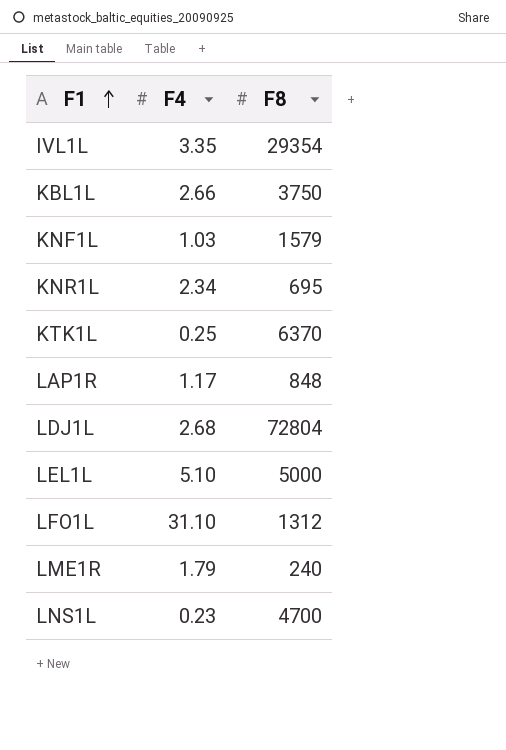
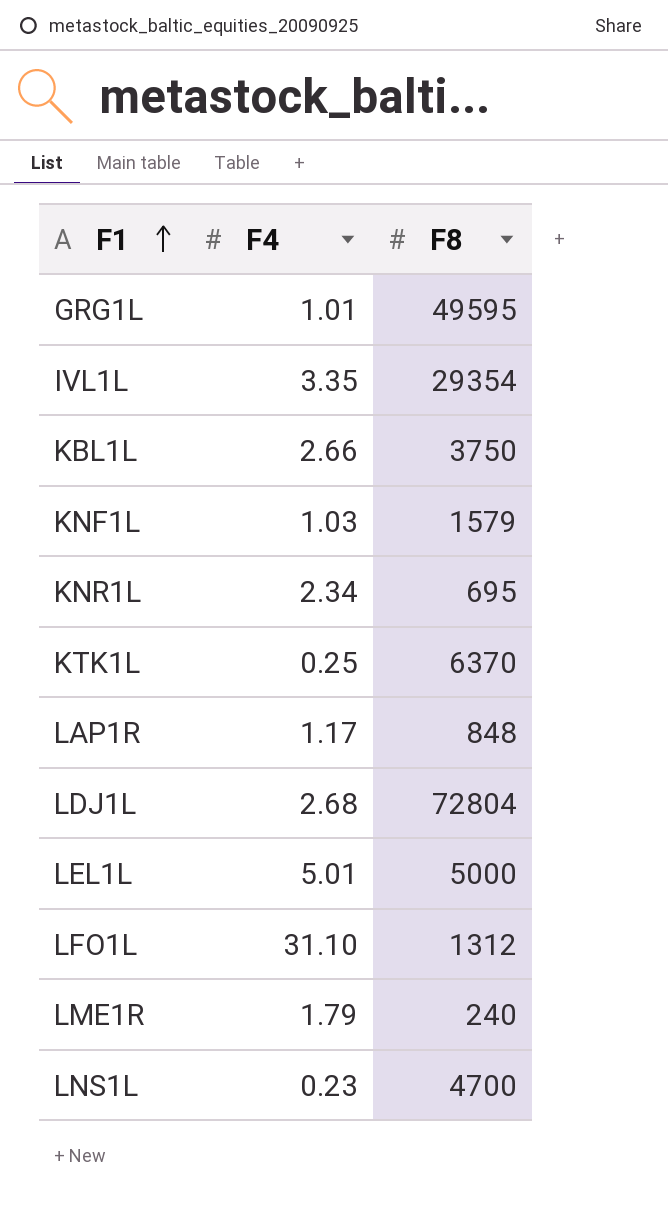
row GRG1L: none -> 1.01 | 49595
LEL1L | F4: 5.10 -> 5.01

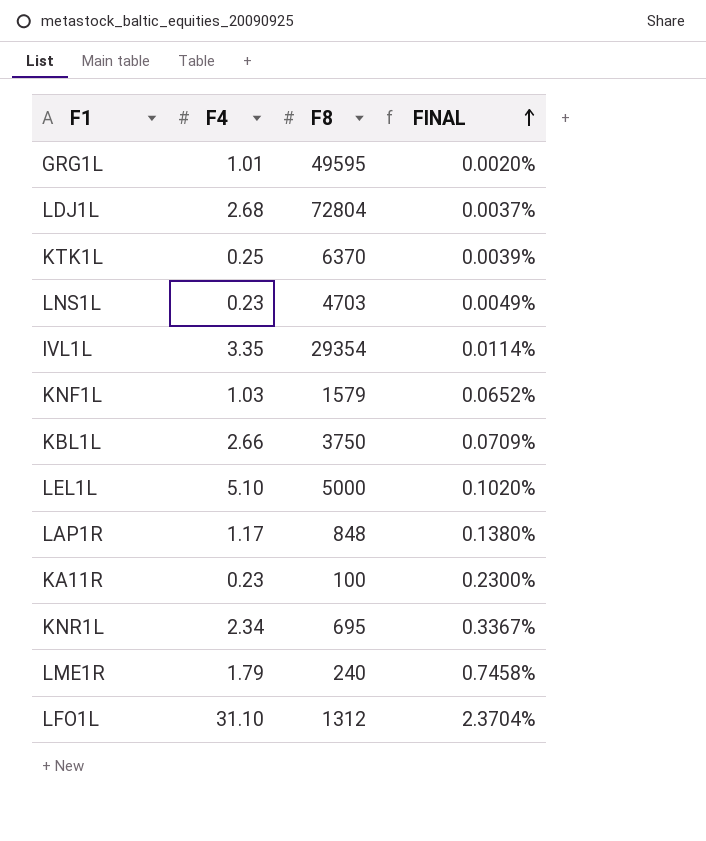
row order: F1 ascending -> FINAL ascending
column FINAL | formula: none -> [F4] / [F8]
LNS1L | F8: 4700 -> 4703
LEL1L | F4: 5.01 -> 5.10
row KA11R: none -> 0.23 | 100 | 0.2300%

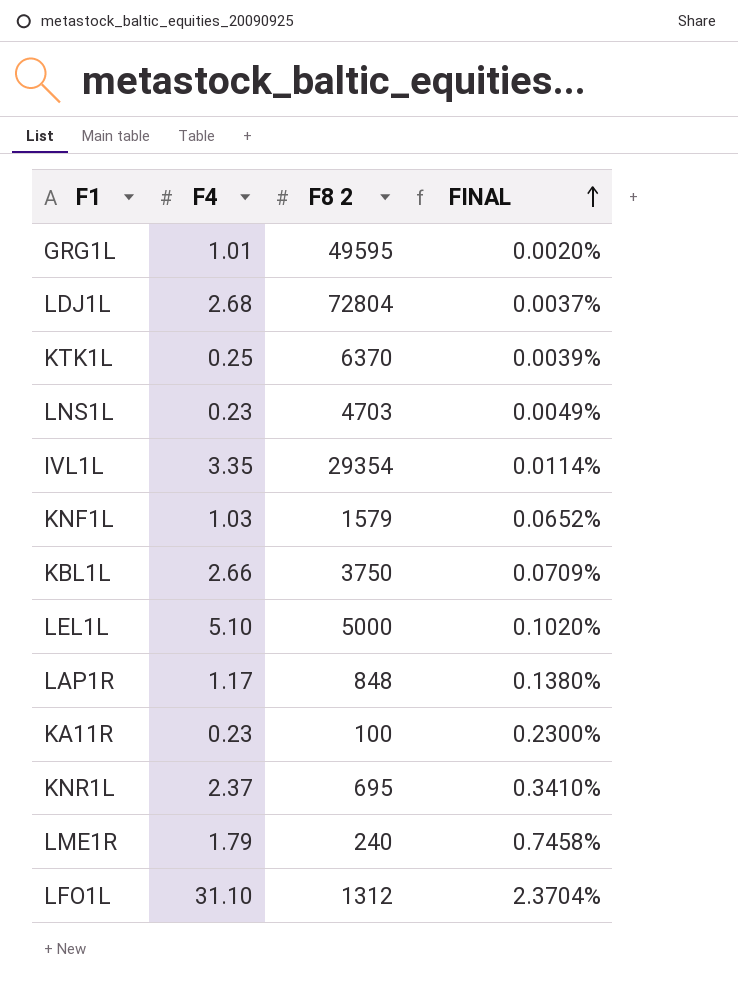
column name: F8 -> F8 2
KNR1L | F4: 2.34 -> 2.37
KNR1L | FINAL: 0.3367% -> 0.3410%

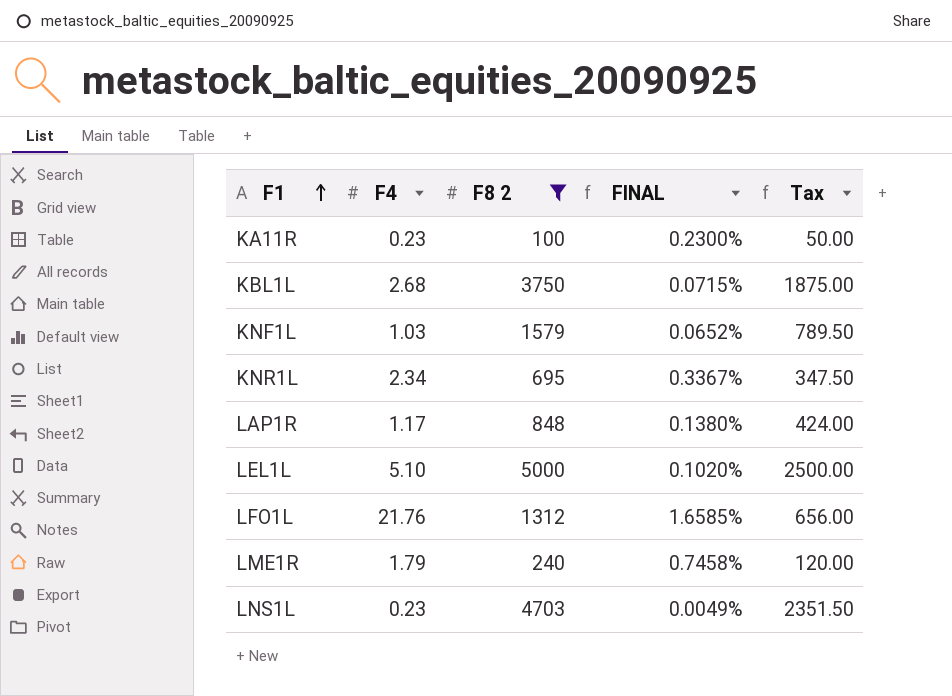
filter: none -> F8 2 <= 5000
row order: FINAL ascending -> F1 ascending
column Tax | formula: none -> [F8 2] * 0.5
KBL1L | F4: 2.66 -> 2.68
KBL1L | FINAL: 0.0709% -> 0.0715%
KNR1L | F4: 2.37 -> 2.34
KNR1L | FINAL: 0.3410% -> 0.3367%
LFO1L | F4: 31.10 -> 21.76
LFO1L | FINAL: 2.3704% -> 1.6585%

